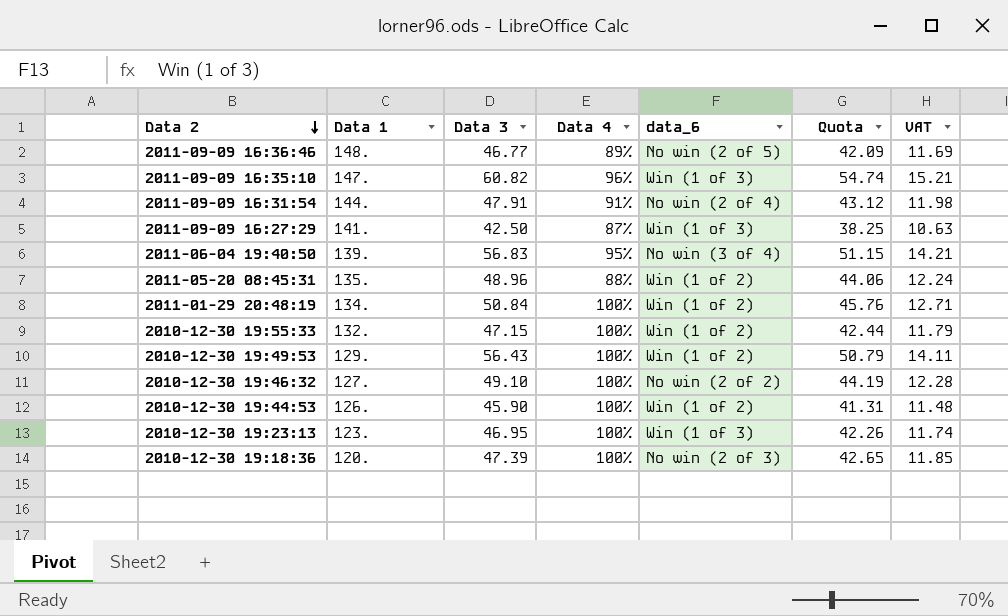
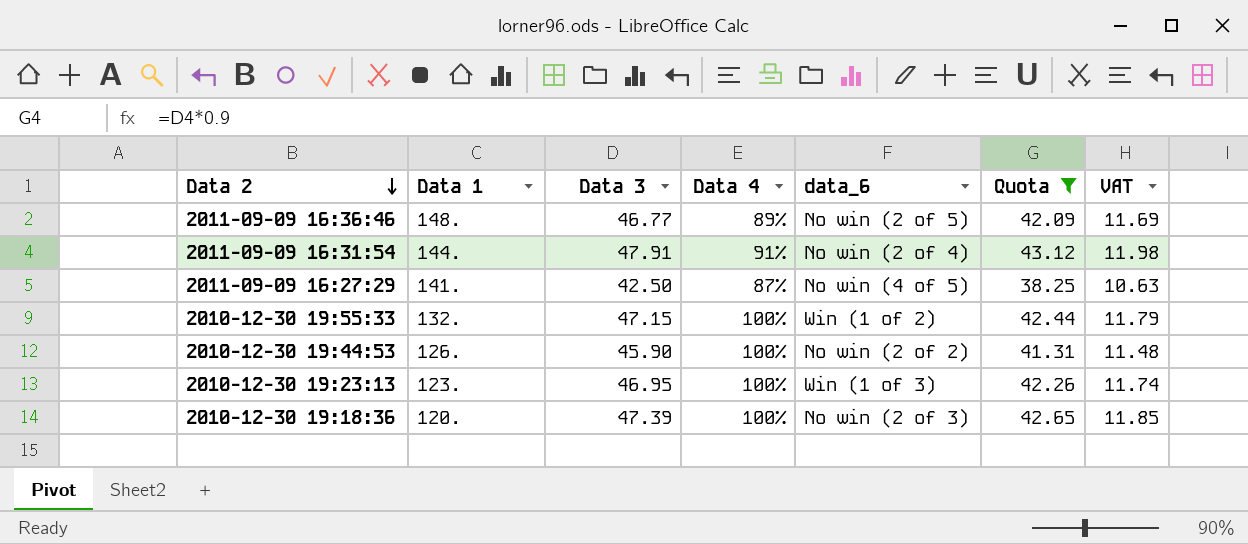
filter: none -> Quota <= 43.12
2011-09-09 16:27:29 | data_6: Win (1 of 3) -> No win (4 of 5)
2010-12-30 19:44:53 | data_6: Win (1 of 2) -> No win (2 of 2)

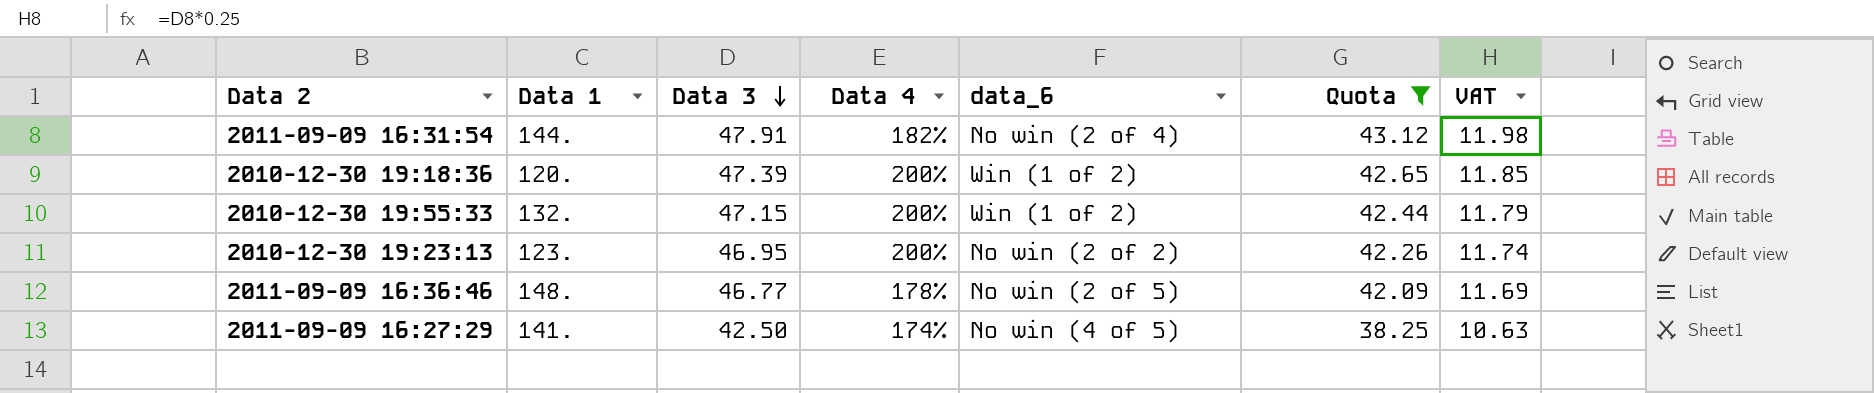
row order: Data 2 descending -> Data 3 descending
row 2010-12-30 19:44:53: 126. | 45.90 | 100% | No win (2 of 2) | 41.31 | 11.48 -> none
2011-09-09 16:31:54 | Data 4: 91% -> 182%
2010-12-30 19:18:36 | Data 4: 100% -> 200%
2010-12-30 19:18:36 | data_6: No win (2 of 3) -> Win (1 of 2)
2010-12-30 19:55:33 | Data 4: 100% -> 200%
2010-12-30 19:23:13 | Data 4: 100% -> 200%
2010-12-30 19:23:13 | data_6: Win (1 of 3) -> No win (2 of 2)
2011-09-09 16:36:46 | Data 4: 89% -> 178%
2011-09-09 16:27:29 | Data 4: 87% -> 174%

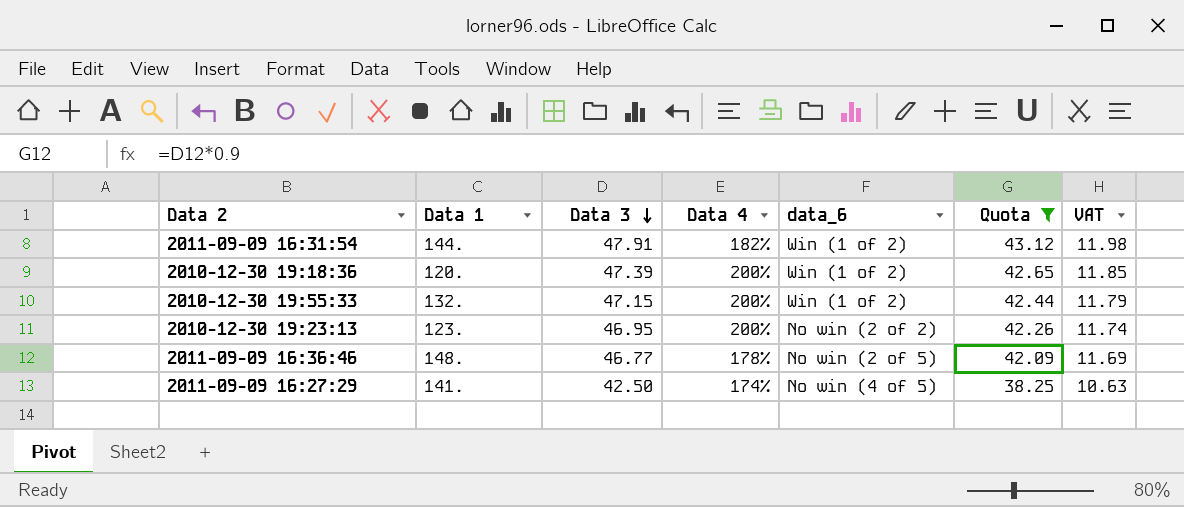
2011-09-09 16:31:54 | data_6: No win (2 of 4) -> Win (1 of 2)

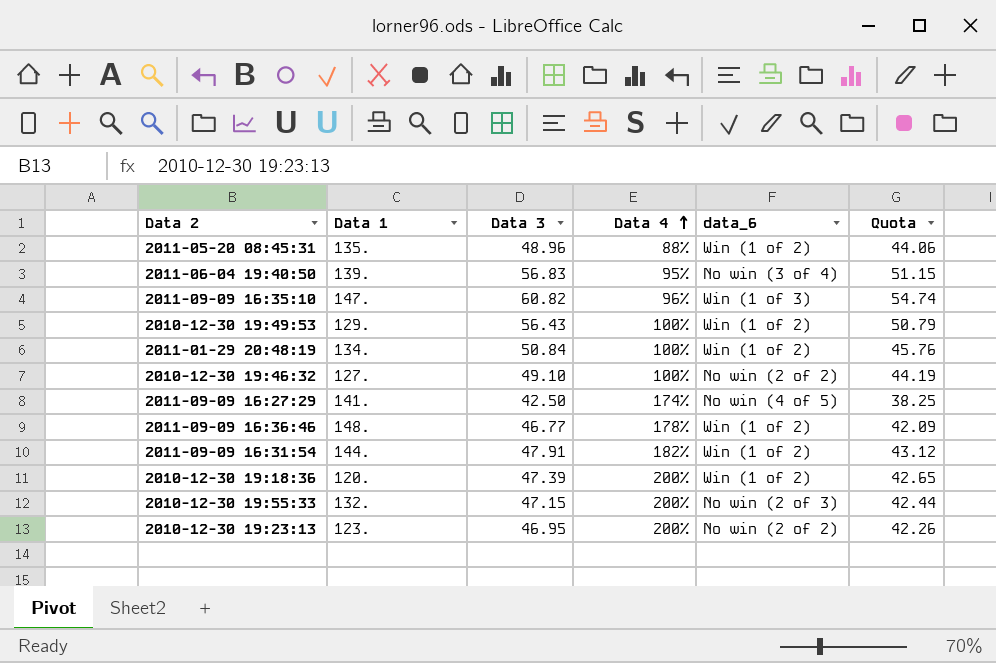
filter: Quota <= 43.12 -> none
row order: Data 3 descending -> Data 4 ascending
column VAT | formula: [Data 3] * 0.25 -> none
2011-09-09 16:36:46 | data_6: No win (2 of 5) -> Win (1 of 2)
2010-12-30 19:55:33 | data_6: Win (1 of 2) -> No win (2 of 3)

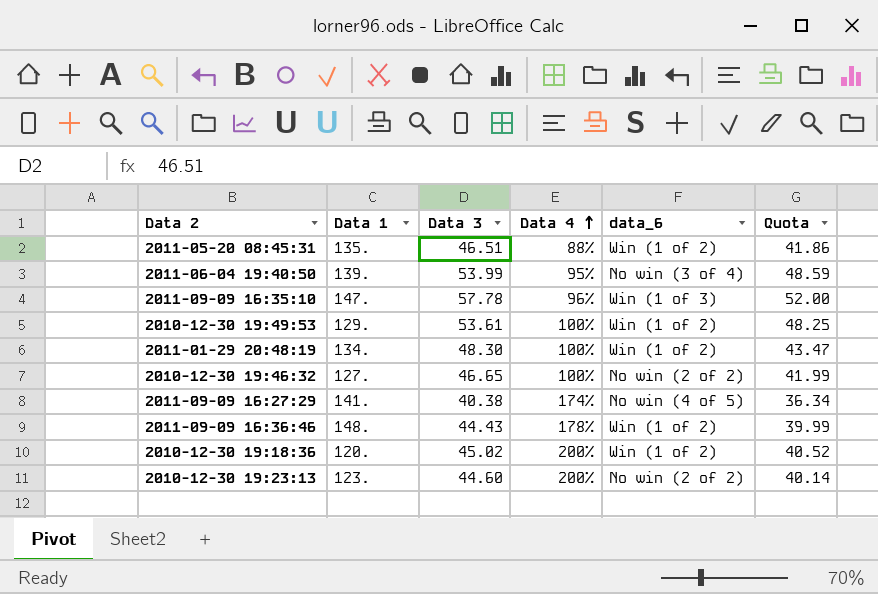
row 2011-09-09 16:31:54: 144. | 47.91 | 182% | Win (1 of 2) | 43.12 -> none
row 2010-12-30 19:55:33: 132. | 47.15 | 200% | No win (2 of 3) | 42.44 -> none
2011-05-20 08:45:31 | Data 3: 48.96 -> 46.51
2011-05-20 08:45:31 | Quota: 44.06 -> 41.86
2011-06-04 19:40:50 | Data 3: 56.83 -> 53.99
2011-06-04 19:40:50 | Quota: 51.15 -> 48.59
2011-09-09 16:35:10 | Data 3: 60.82 -> 57.78
2011-09-09 16:35:10 | Quota: 54.74 -> 52.00
2010-12-30 19:49:53 | Data 3: 56.43 -> 53.61
2010-12-30 19:49:53 | Quota: 50.79 -> 48.25
2011-01-29 20:48:19 | Data 3: 50.84 -> 48.30
2011-01-29 20:48:19 | Quota: 45.76 -> 43.47
2010-12-30 19:46:32 | Data 3: 49.10 -> 46.65
2010-12-30 19:46:32 | Quota: 44.19 -> 41.99
2011-09-09 16:27:29 | Data 3: 42.50 -> 40.38
2011-09-09 16:27:29 | Quota: 38.25 -> 36.34
2011-09-09 16:36:46 | Data 3: 46.77 -> 44.43
2011-09-09 16:36:46 | Quota: 42.09 -> 39.99
2010-12-30 19:18:36 | Data 3: 47.39 -> 45.02
2010-12-30 19:18:36 | Quota: 42.65 -> 40.52
2010-12-30 19:23:13 | Data 3: 46.95 -> 44.60
2010-12-30 19:23:13 | Quota: 42.26 -> 40.14

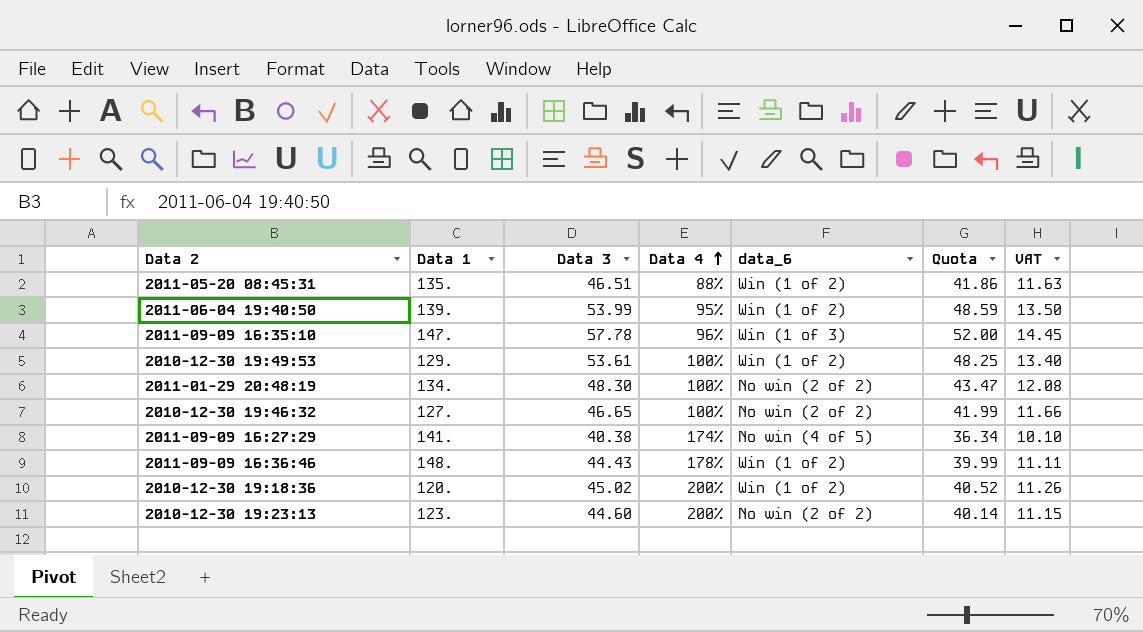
column VAT | formula: none -> [Data 3] * 0.25
2011-06-04 19:40:50 | data_6: No win (3 of 4) -> Win (1 of 2)
2011-01-29 20:48:19 | data_6: Win (1 of 2) -> No win (2 of 2)

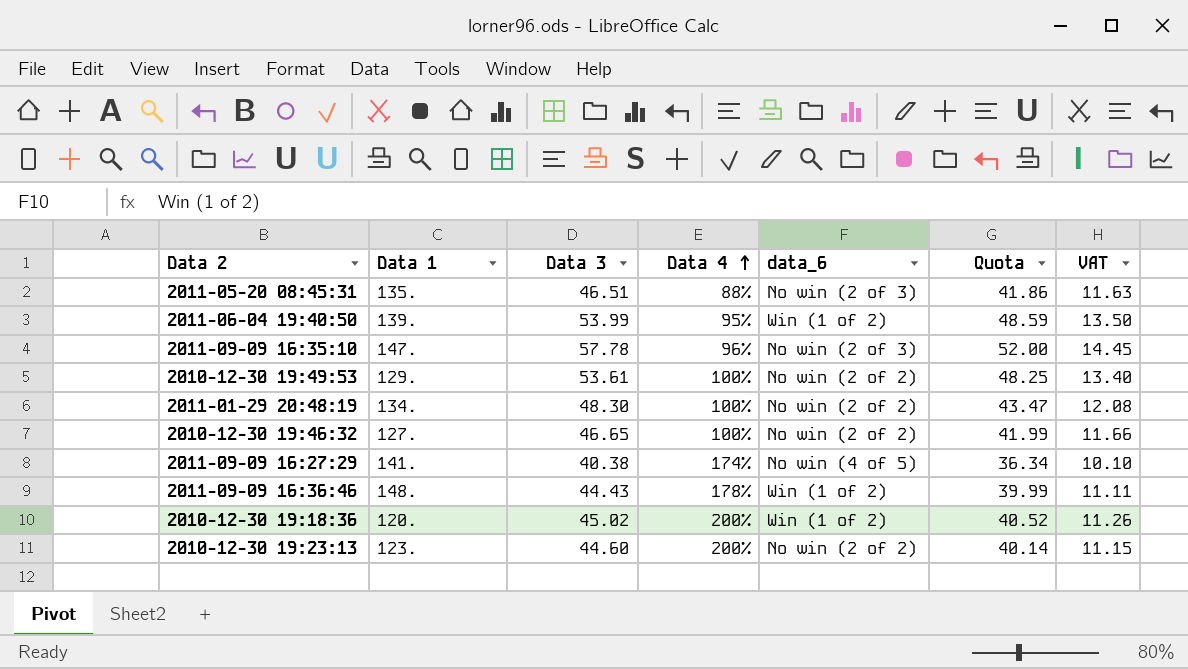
2011-05-20 08:45:31 | data_6: Win (1 of 2) -> No win (2 of 3)
2011-09-09 16:35:10 | data_6: Win (1 of 3) -> No win (2 of 3)
2010-12-30 19:49:53 | data_6: Win (1 of 2) -> No win (2 of 2)

